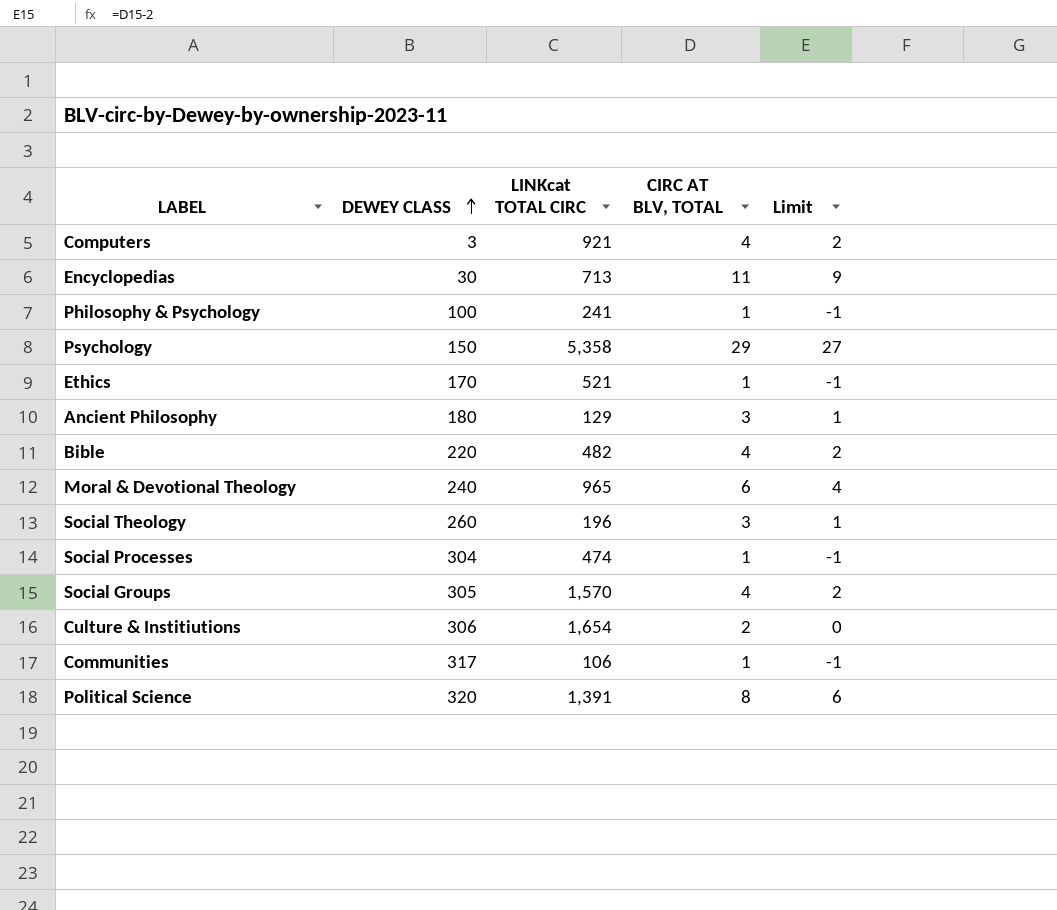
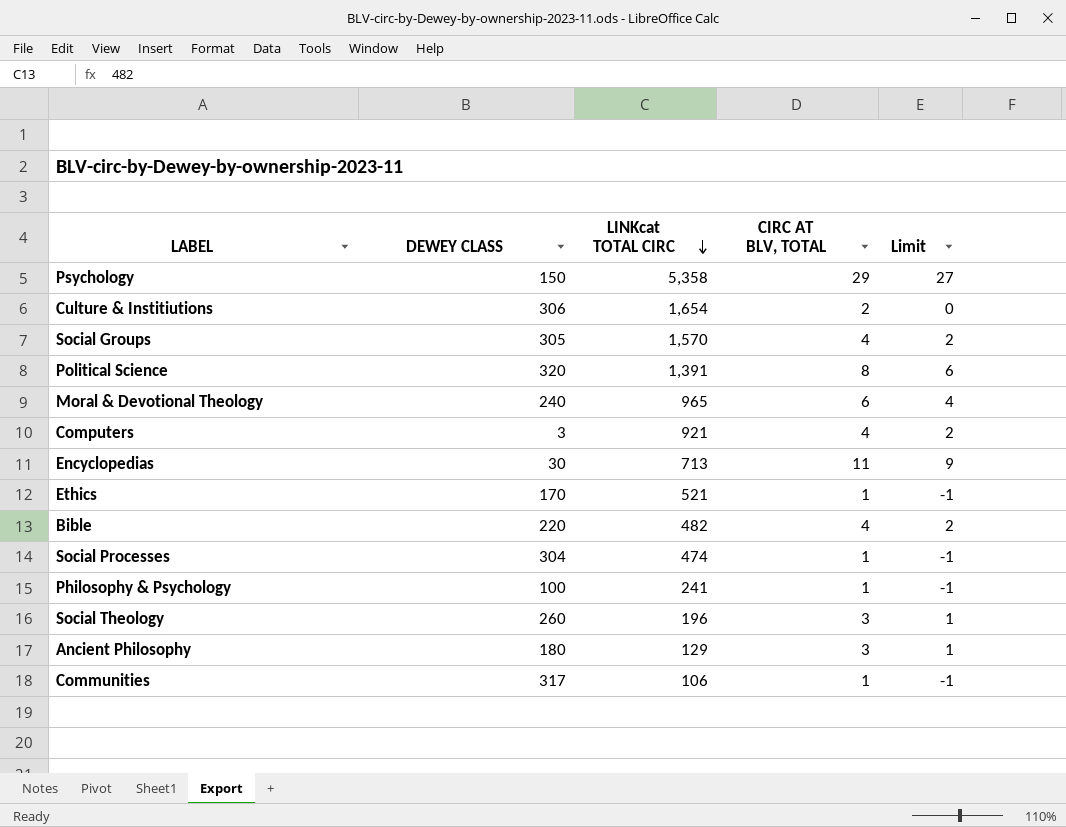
row order: DEWEY CLASS ascending -> LINKcat TOTAL CIRC descending

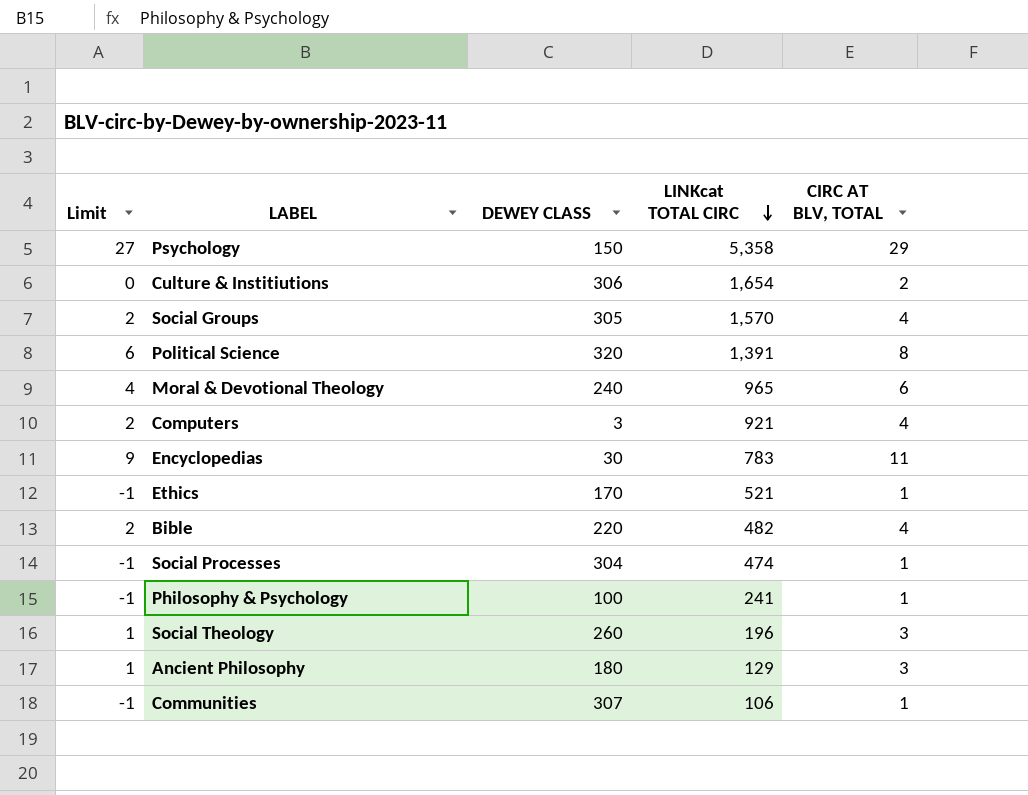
column Limit | position: 5 -> 1
Encyclopedias | LINKcat TOTAL CIRC: 713 -> 783
Communities | DEWEY CLASS: 317 -> 307

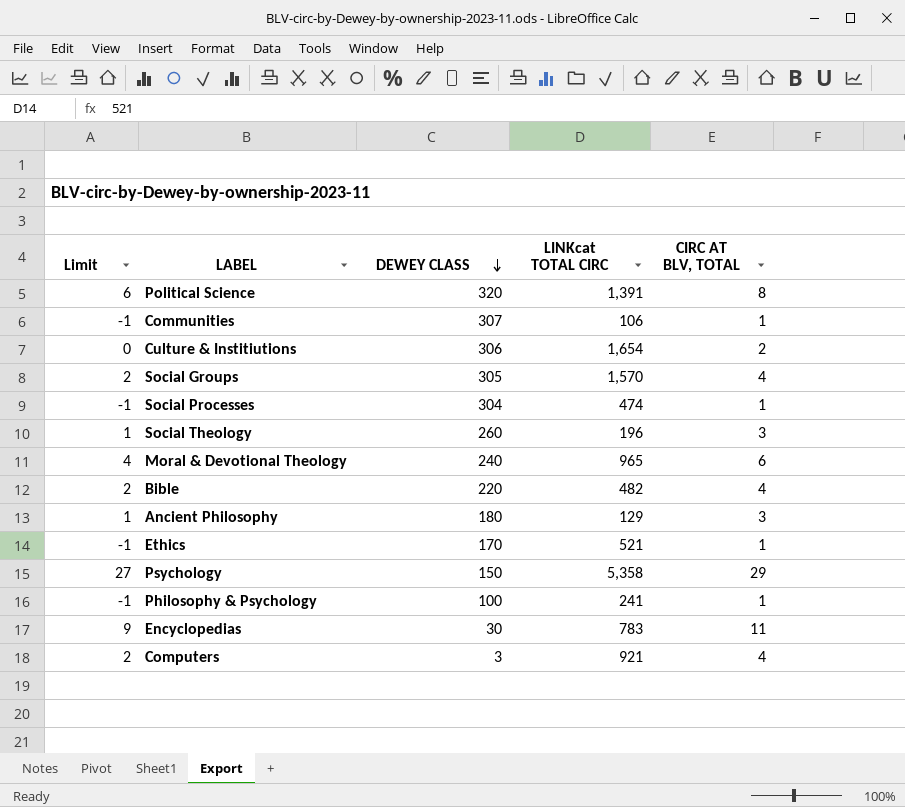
row order: LINKcat TOTAL CIRC descending -> DEWEY CLASS descending

